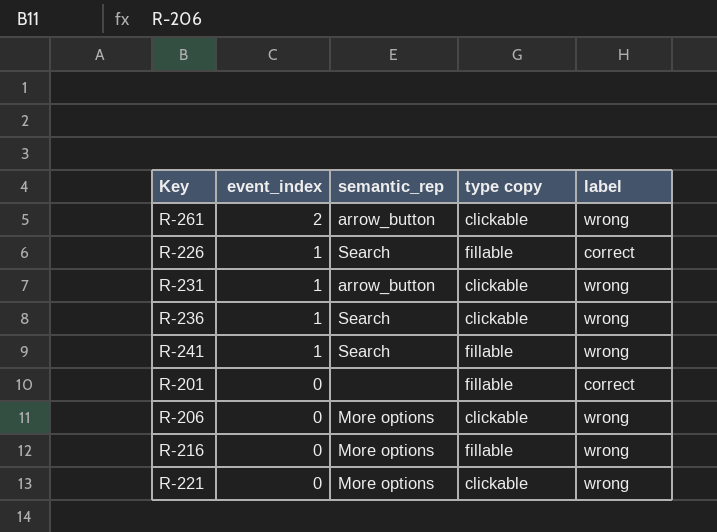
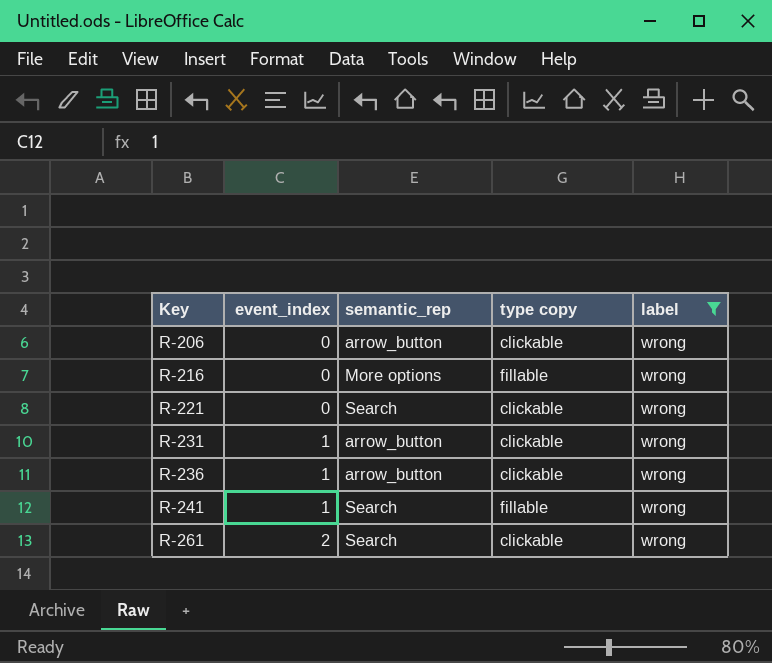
filter: none -> label = wrong
row order: event_index descending -> Key ascending
R-206 | semantic_rep: More options -> arrow_button
R-221 | semantic_rep: More options -> Search
R-236 | semantic_rep: Search -> arrow_button
R-261 | semantic_rep: arrow_button -> Search

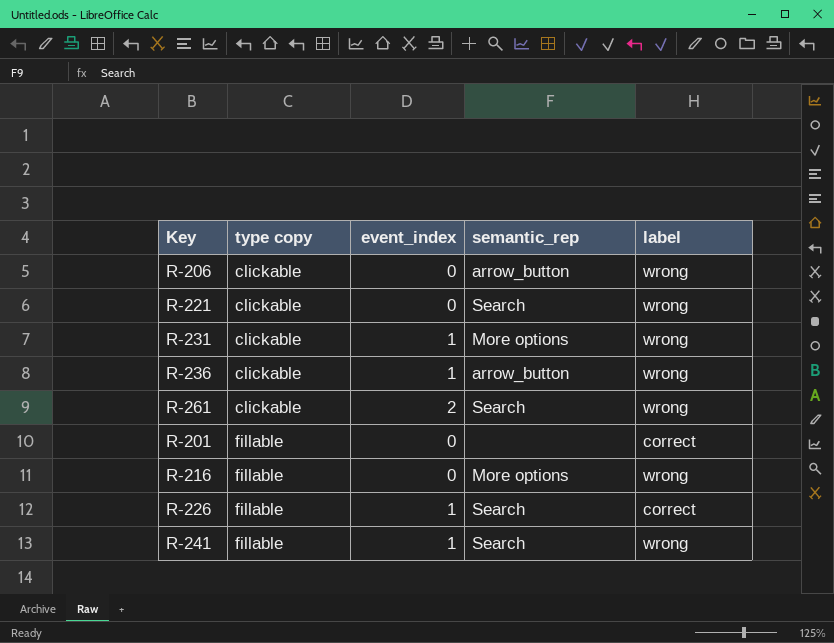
filter: label = wrong -> none
row order: Key ascending -> type copy ascending
column type copy | position: 4 -> 2
R-231 | semantic_rep: arrow_button -> More options

